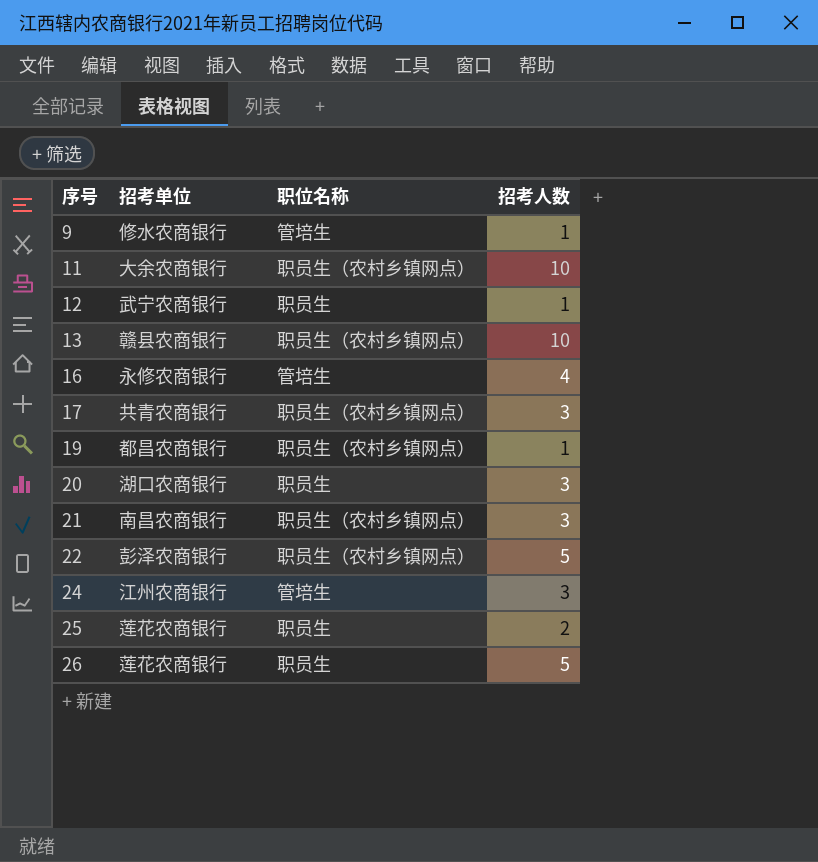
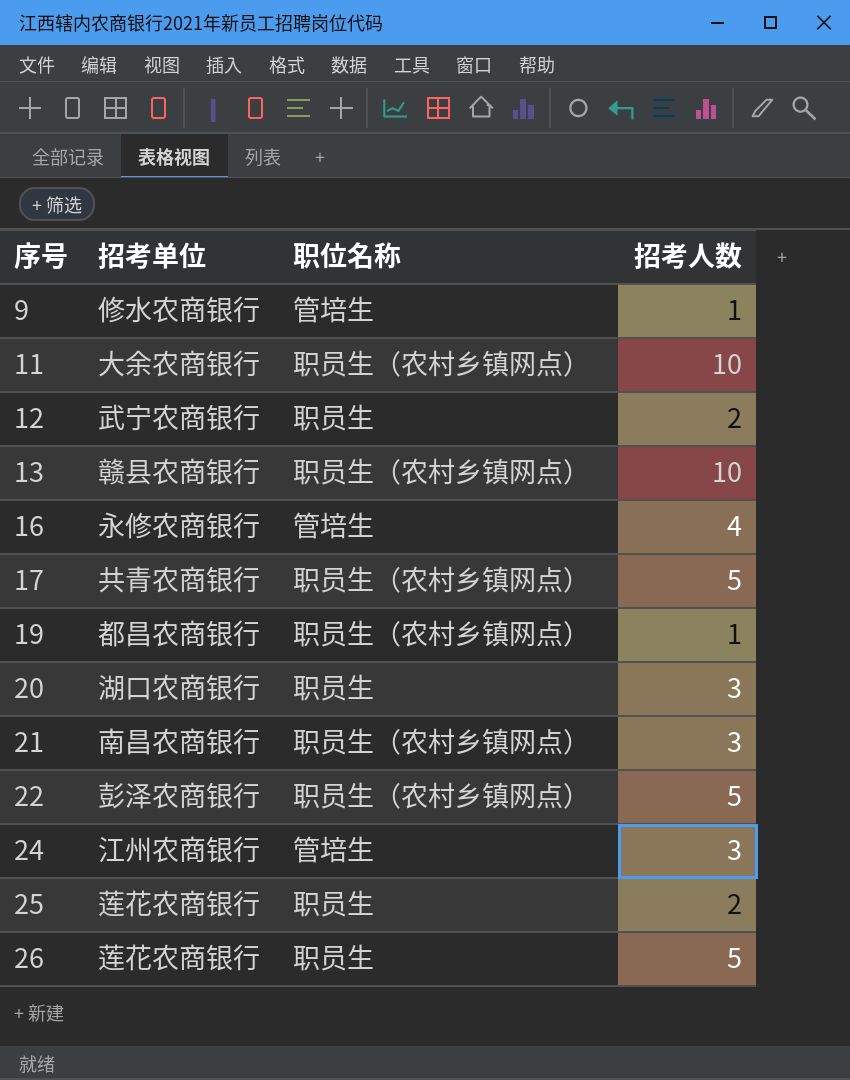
12 | 招考人数: 1 -> 2
17 | 招考人数: 3 -> 5

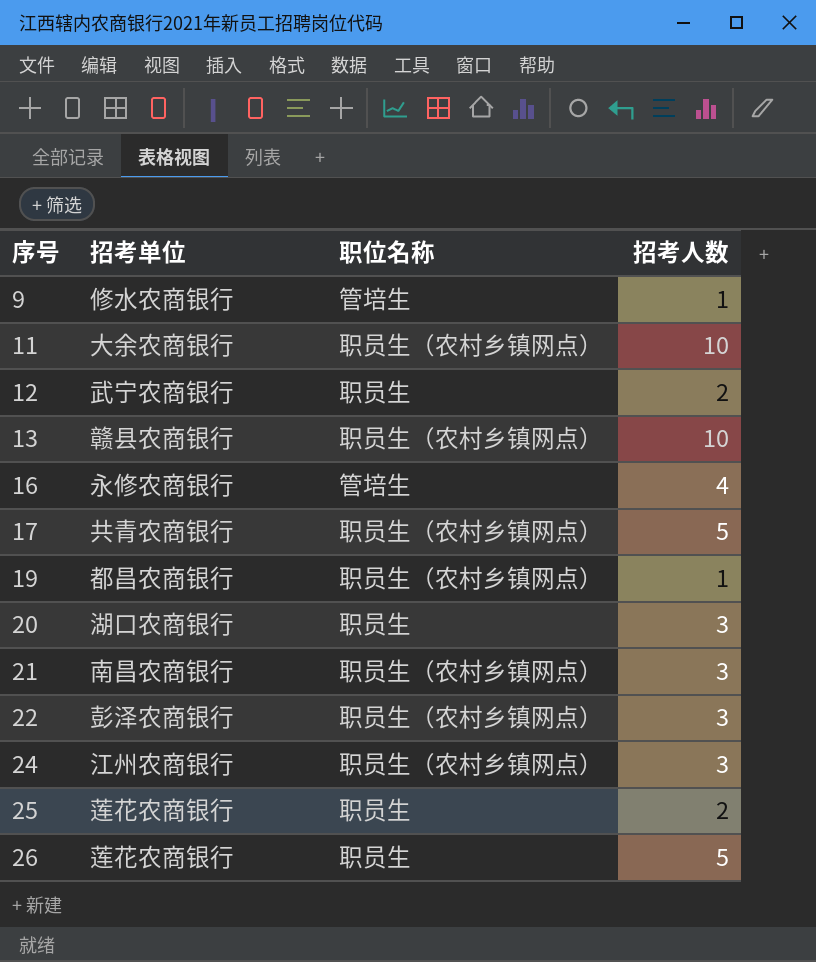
22 | 招考人数: 5 -> 3
24 | 职位名称: 管培生 -> 职员生（农村乡镇网点）

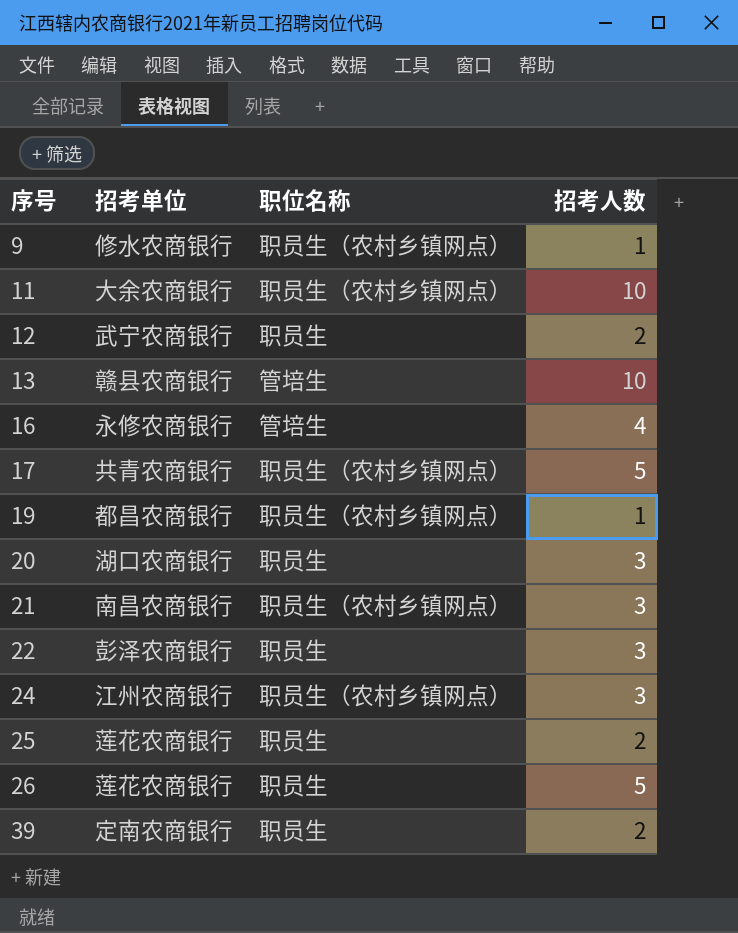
9 | 职位名称: 管培生 -> 职员生（农村乡镇网点）
13 | 职位名称: 职员生（农村乡镇网点） -> 管培生
22 | 职位名称: 职员生（农村乡镇网点） -> 职员生
row 39: none -> 定南农商银行 | 职员生 | 2

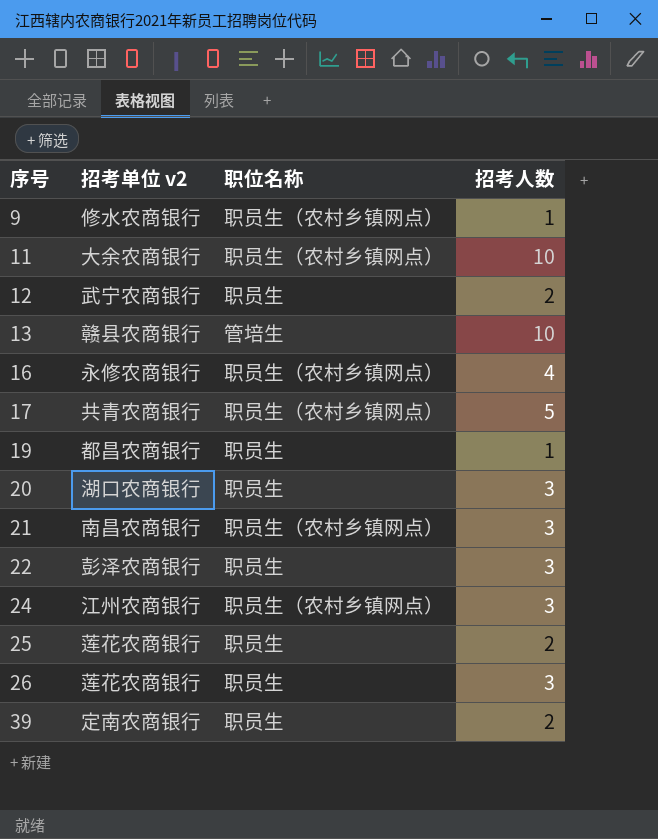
column name: 招考单位 -> 招考单位 v2
16 | 职位名称: 管培生 -> 职员生（农村乡镇网点）
19 | 职位名称: 职员生（农村乡镇网点） -> 职员生
26 | 招考人数: 5 -> 3

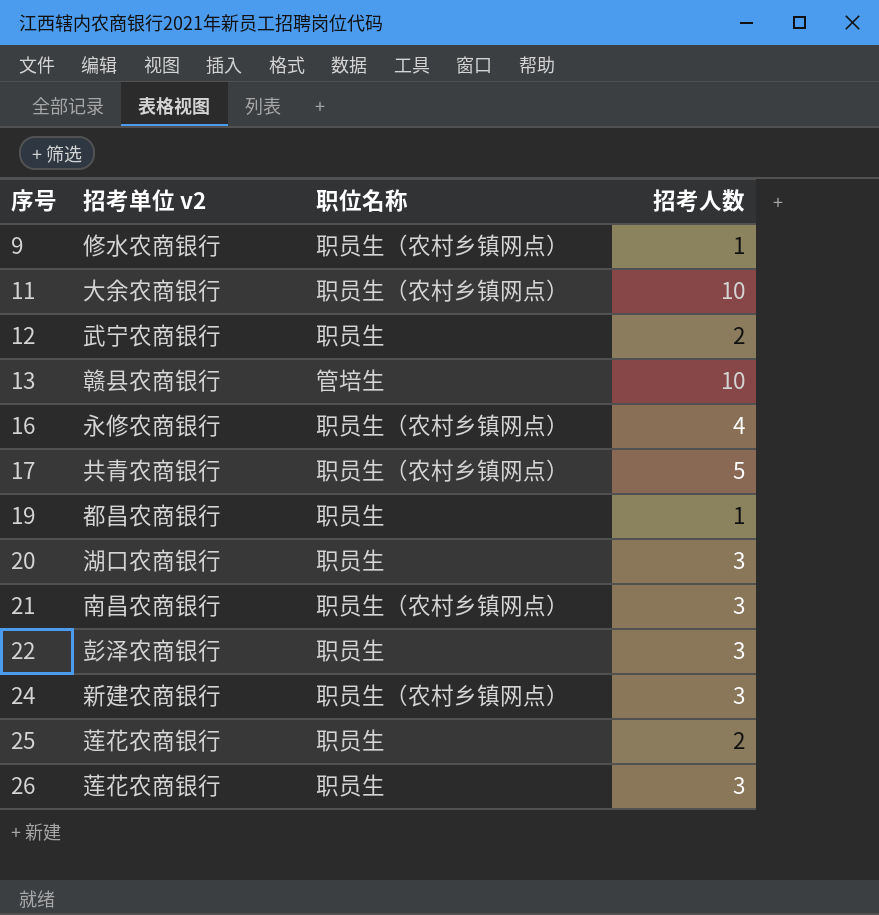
row 39: 定南农商银行 | 职员生 | 2 -> none
24 | 招考单位 v2: 江州农商银行 -> 新建农商银行

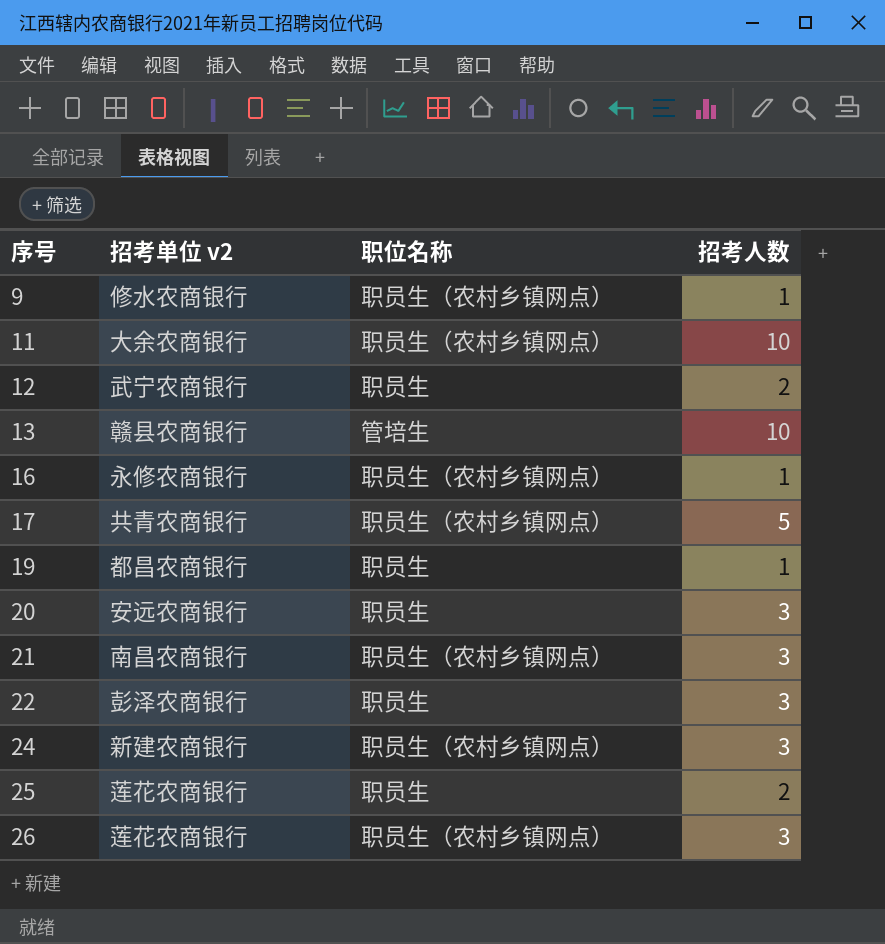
16 | 招考人数: 4 -> 1
20 | 招考单位 v2: 湖口农商银行 -> 安远农商银行
26 | 职位名称: 职员生 -> 职员生（农村乡镇网点）

